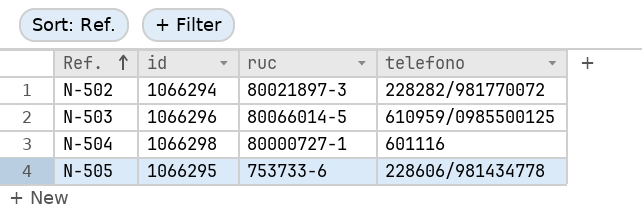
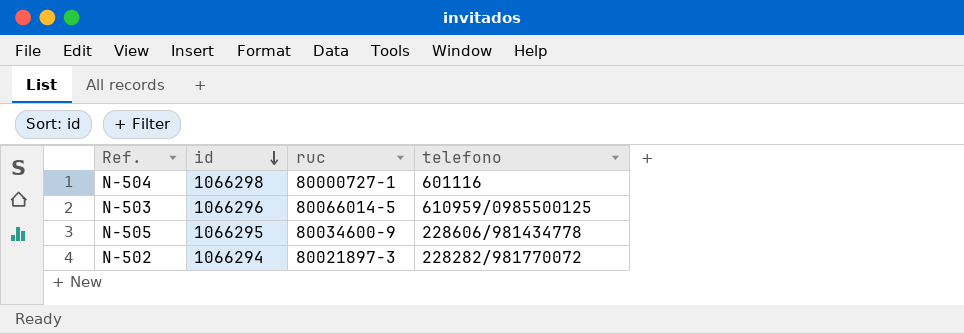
row order: Ref. ascending -> id descending
N-505 | ruc: 753733-6 -> 80034600-9

